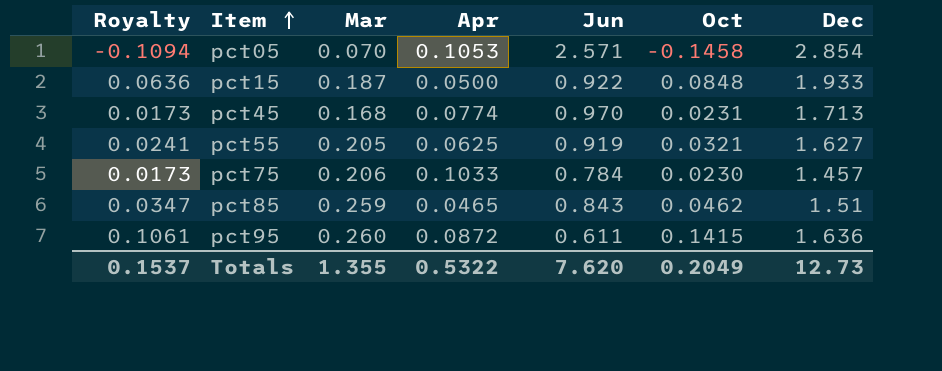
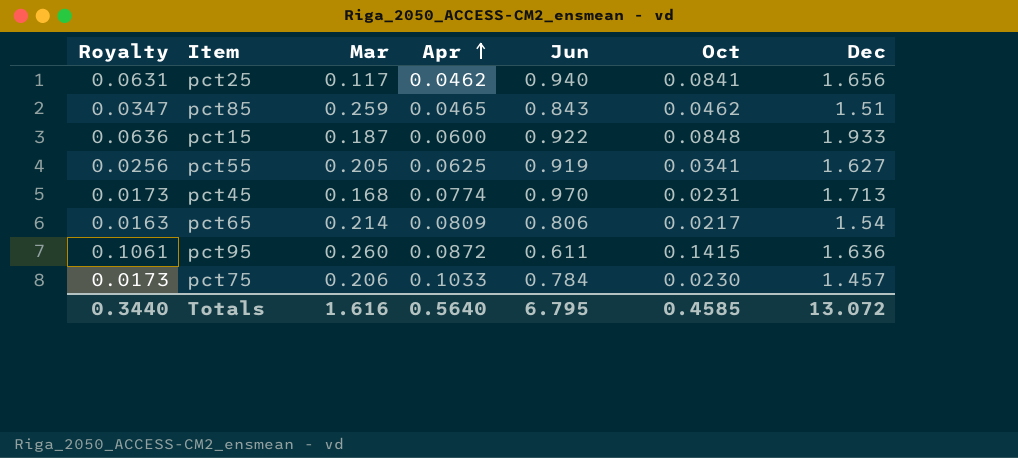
row order: Item ascending -> Apr ascending
row pct05: -0.1094 | 0.070 | 0.1053 | 2.571 | -0.1458 | 2.854 -> none
row pct25: none -> 0.0631 | 0.117 | 0.0462 | 0.940 | 0.0841 | 1.656
pct15 | Apr: 0.0500 -> 0.0600
pct55 | Royalty: 0.0241 -> 0.0256
pct55 | Oct: 0.0321 -> 0.0341
row pct65: none -> 0.0163 | 0.214 | 0.0809 | 0.806 | 0.0217 | 1.54
Totals | Royalty: 0.1537 -> 0.3440
Totals | Mar: 1.355 -> 1.616
Totals | Apr: 0.5322 -> 0.5640
Totals | Jun: 7.620 -> 6.795
Totals | Oct: 0.2049 -> 0.4585
Totals | Dec: 12.73 -> 13.072

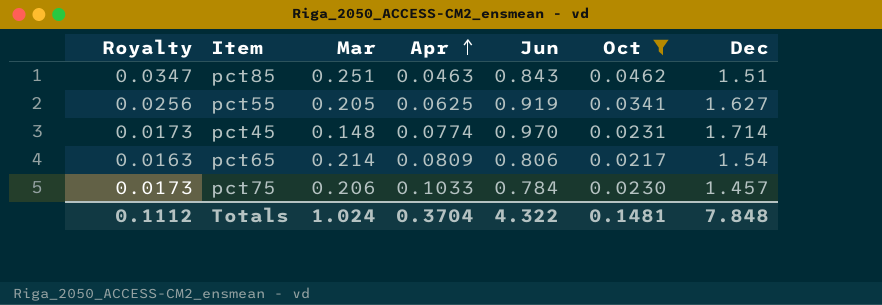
filter: none -> Oct <= 0.0462
pct85 | Mar: 0.259 -> 0.251
pct85 | Apr: 0.0465 -> 0.0463
pct45 | Mar: 0.168 -> 0.148
pct45 | Dec: 1.713 -> 1.714
Totals | Royalty: 0.3440 -> 0.1112
Totals | Mar: 1.616 -> 1.024
Totals | Apr: 0.5640 -> 0.3704
Totals | Jun: 6.795 -> 4.322
Totals | Oct: 0.4585 -> 0.1481
Totals | Dec: 13.072 -> 7.848

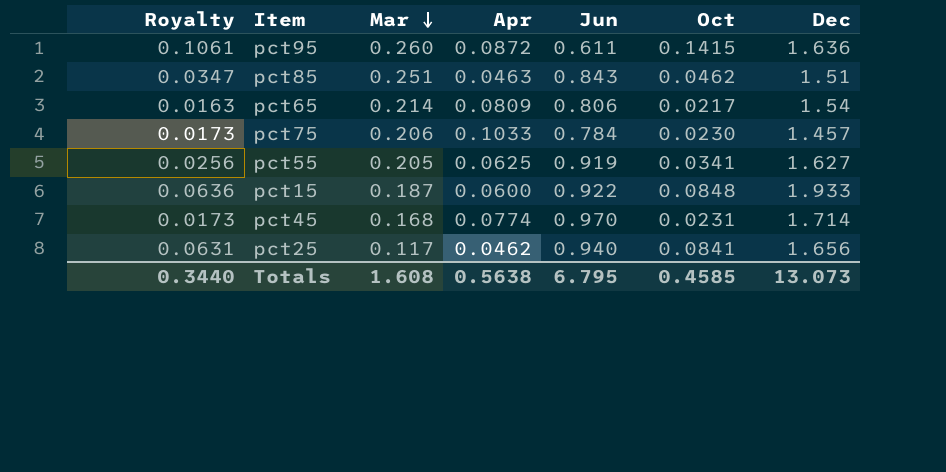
filter: Oct <= 0.0462 -> none
row order: Apr ascending -> Mar descending
pct45 | Mar: 0.148 -> 0.168
Totals | Royalty: 0.1112 -> 0.3440
Totals | Mar: 1.024 -> 1.608
Totals | Apr: 0.3704 -> 0.5638
Totals | Jun: 4.322 -> 6.795
Totals | Oct: 0.1481 -> 0.4585
Totals | Dec: 7.848 -> 13.073

